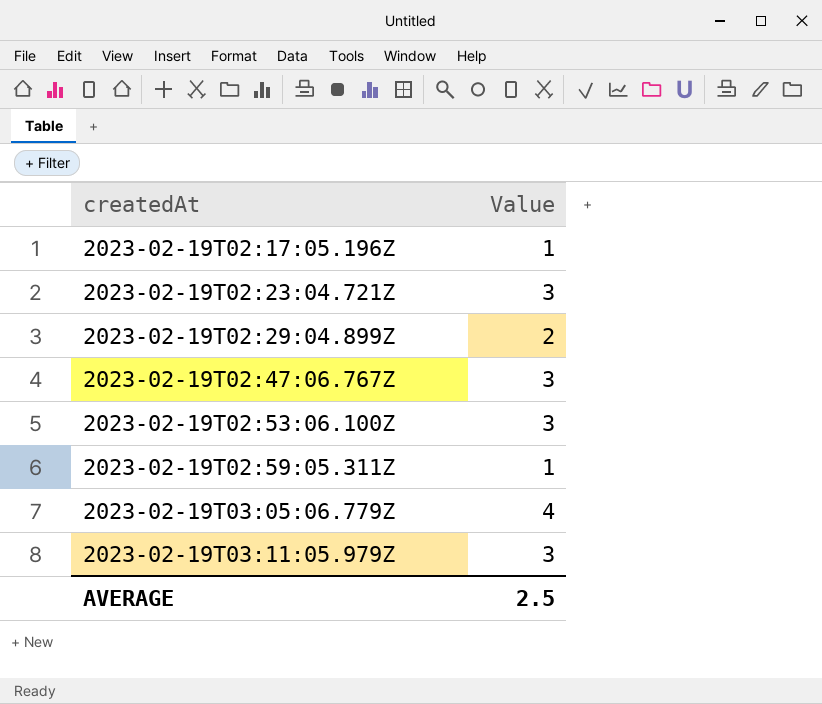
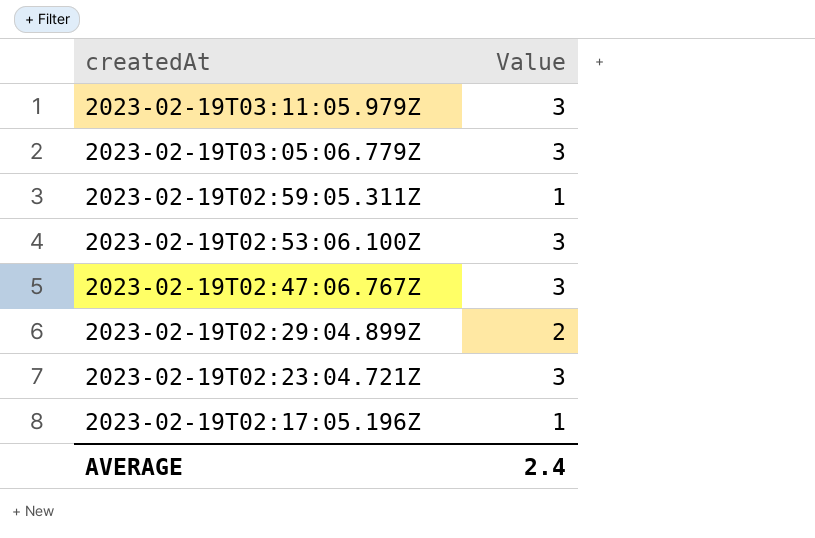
row order: createdAt ascending -> createdAt descending
2023-02-19T03:05:06.779Z | Value: 4 -> 3
AVERAGE | Value: 2.5 -> 2.4

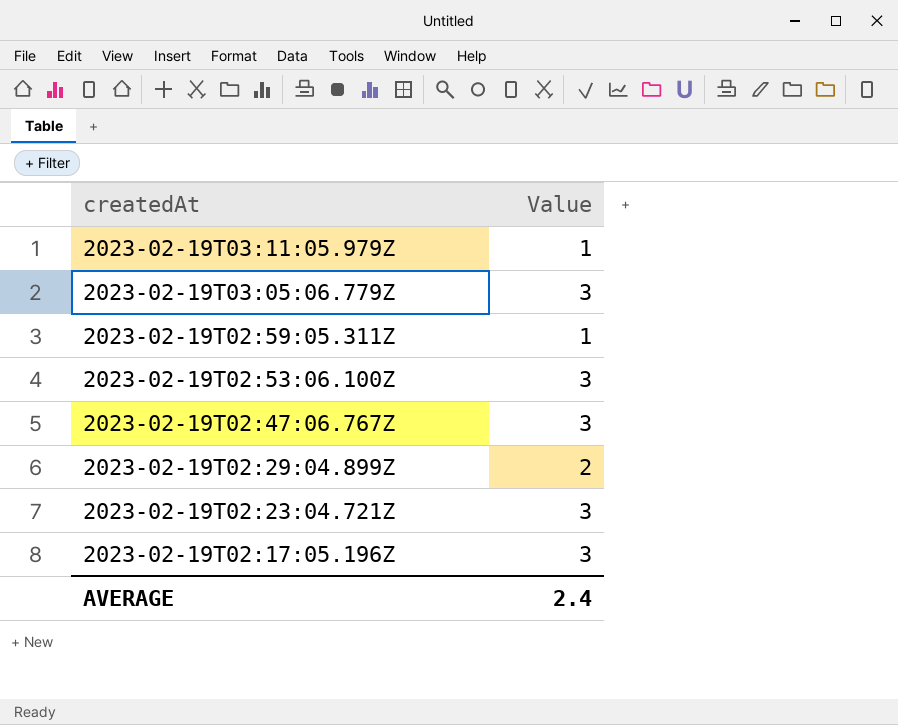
2023-02-19T03:11:05.979Z | Value: 3 -> 1
2023-02-19T02:17:05.196Z | Value: 1 -> 3

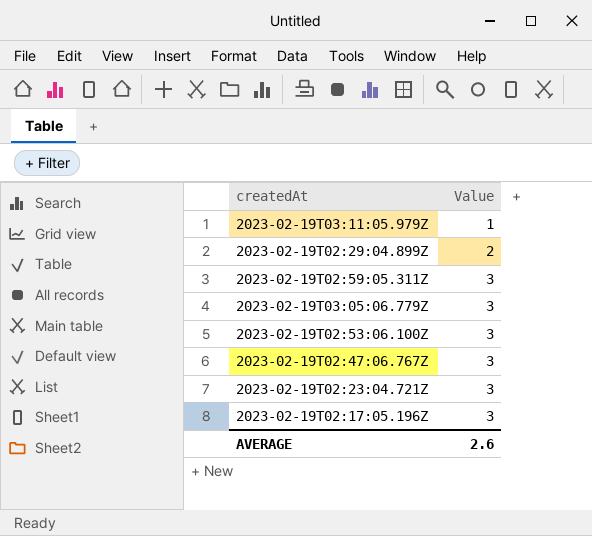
row order: createdAt descending -> Value ascending
2023-02-19T02:59:05.311Z | Value: 1 -> 3
AVERAGE | Value: 2.4 -> 2.6

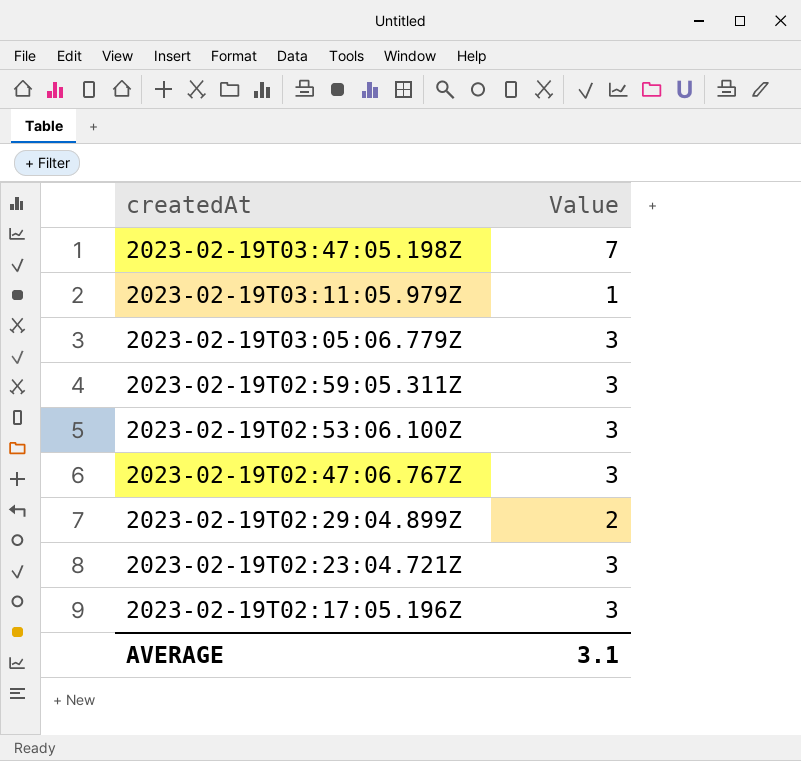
row order: Value ascending -> createdAt descending
row 2023-02-19T03:47:05.198Z: none -> 7
AVERAGE | Value: 2.6 -> 3.1

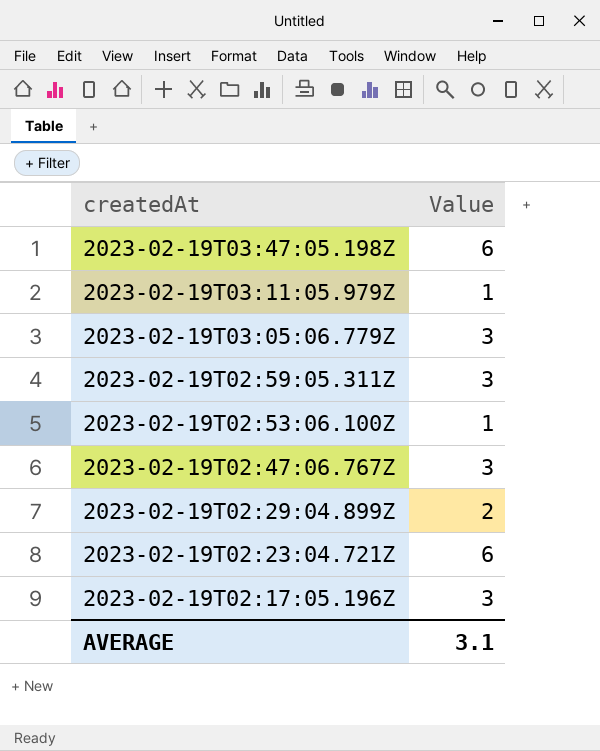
2023-02-19T03:47:05.198Z | Value: 7 -> 6
2023-02-19T02:53:06.100Z | Value: 3 -> 1
2023-02-19T02:23:04.721Z | Value: 3 -> 6

